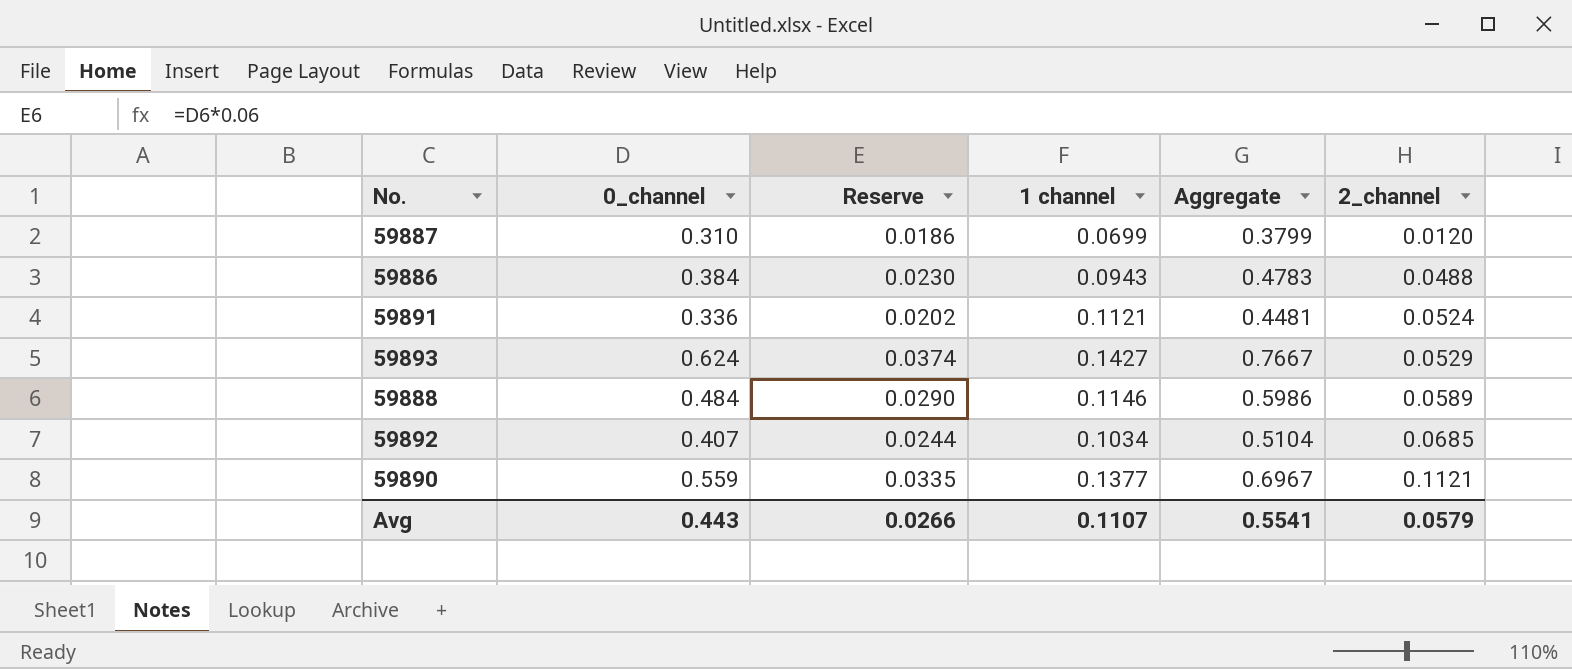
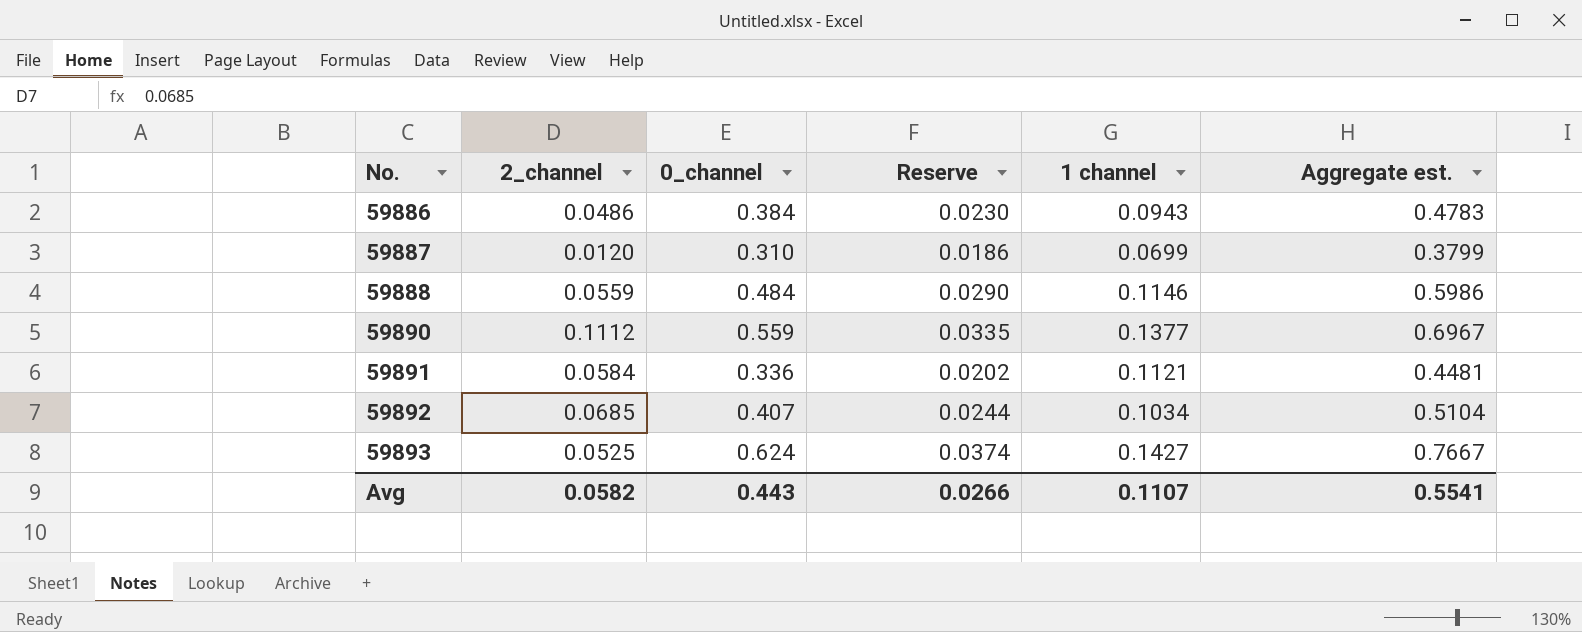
row order: 2_channel ascending -> No. ascending
column 2_channel | position: 6 -> 2
column name: Aggregate -> Aggregate est.
59886 | 2_channel: 0.0488 -> 0.0486
59888 | 2_channel: 0.0589 -> 0.0559
59890 | 2_channel: 0.1121 -> 0.1112
59891 | 2_channel: 0.0524 -> 0.0584
59893 | 2_channel: 0.0529 -> 0.0525
Avg | 2_channel: 0.0579 -> 0.0582

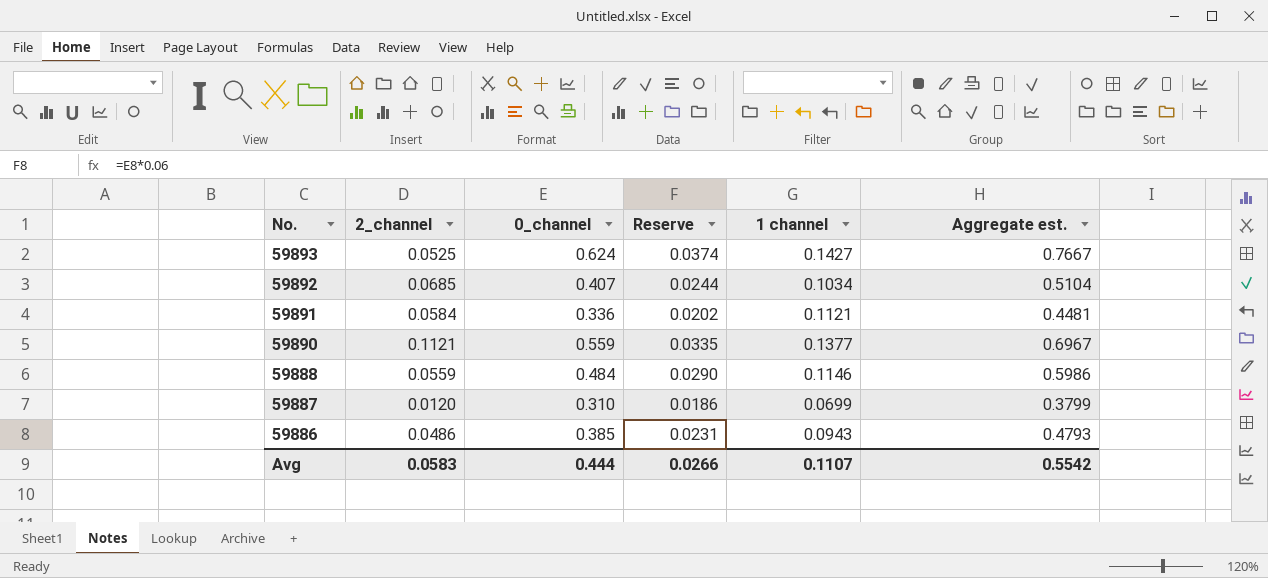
row order: No. ascending -> No. descending
59890 | 2_channel: 0.1112 -> 0.1121
59886 | 0_channel: 0.384 -> 0.385
59886 | Reserve: 0.0230 -> 0.0231
59886 | Aggregate est.: 0.4783 -> 0.4793
Avg | 2_channel: 0.0582 -> 0.0583
Avg | 0_channel: 0.443 -> 0.444
Avg | Aggregate est.: 0.5541 -> 0.5542

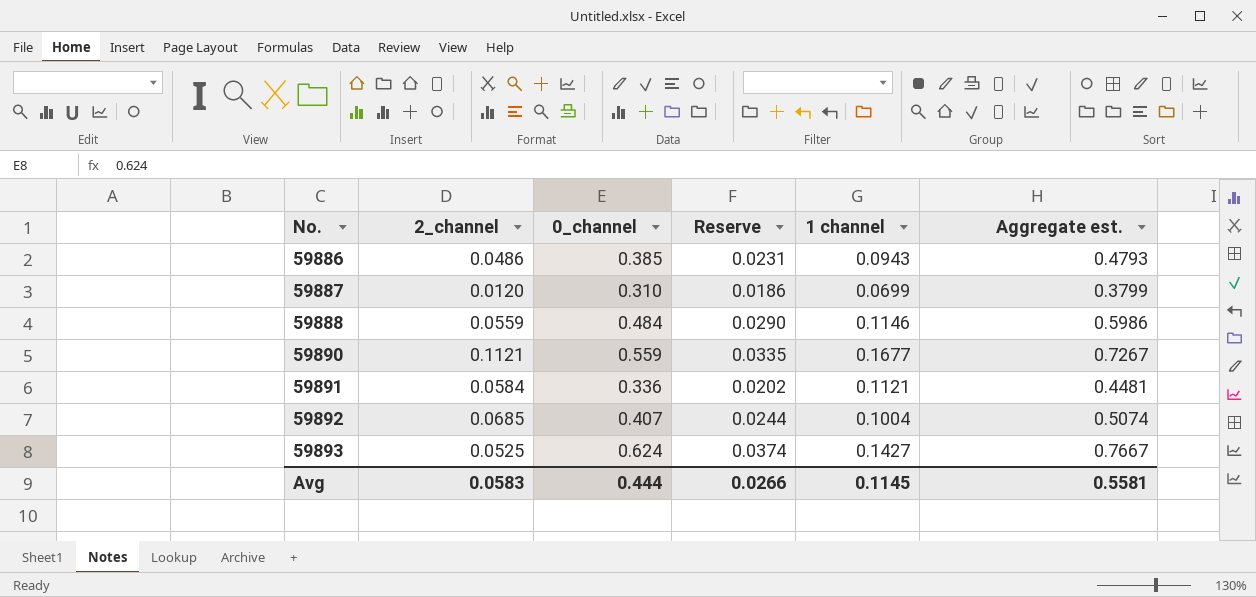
row order: No. descending -> No. ascending
59890 | 1 channel: 0.1377 -> 0.1677
59890 | Aggregate est.: 0.6967 -> 0.7267
59892 | 1 channel: 0.1034 -> 0.1004
59892 | Aggregate est.: 0.5104 -> 0.5074
Avg | 1 channel: 0.1107 -> 0.1145
Avg | Aggregate est.: 0.5542 -> 0.5581

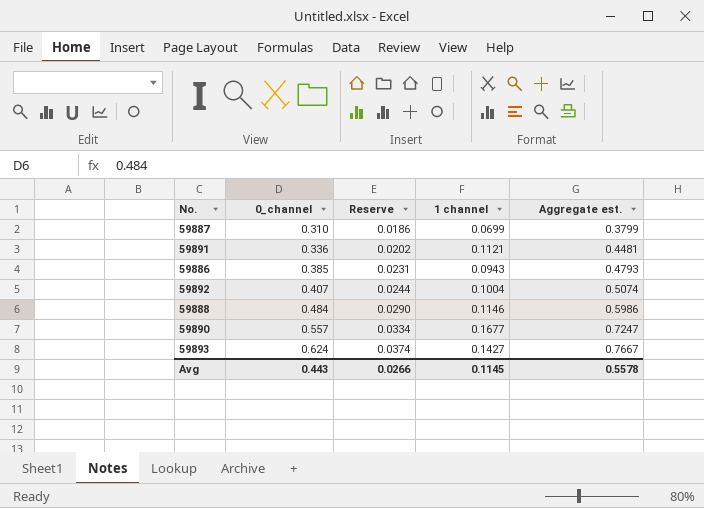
row order: No. ascending -> 0_channel ascending
column 2_channel | position: 2 -> none
59890 | 0_channel: 0.559 -> 0.557
59890 | Reserve: 0.0335 -> 0.0334
59890 | Aggregate est.: 0.7267 -> 0.7247
Avg | 0_channel: 0.444 -> 0.443
Avg | Aggregate est.: 0.5581 -> 0.5578

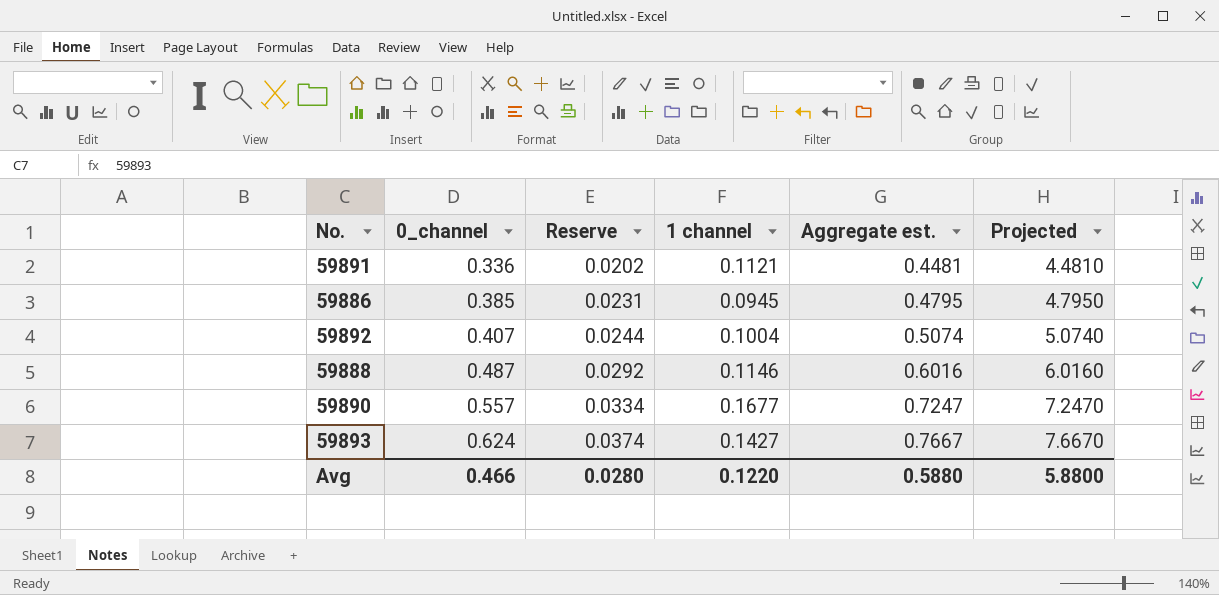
column Projected | formula: none -> [Aggregate est.] * 10
row 59887: 0.310 | 0.0186 | 0.0699 | 0.3799 -> none
59886 | 1 channel: 0.0943 -> 0.0945
59886 | Aggregate est.: 0.4793 -> 0.4795
59888 | 0_channel: 0.484 -> 0.487
59888 | Reserve: 0.0290 -> 0.0292
59888 | Aggregate est.: 0.5986 -> 0.6016
Avg | 0_channel: 0.443 -> 0.466
Avg | Reserve: 0.0266 -> 0.0280
Avg | 1 channel: 0.1145 -> 0.1220
Avg | Aggregate est.: 0.5578 -> 0.5880

